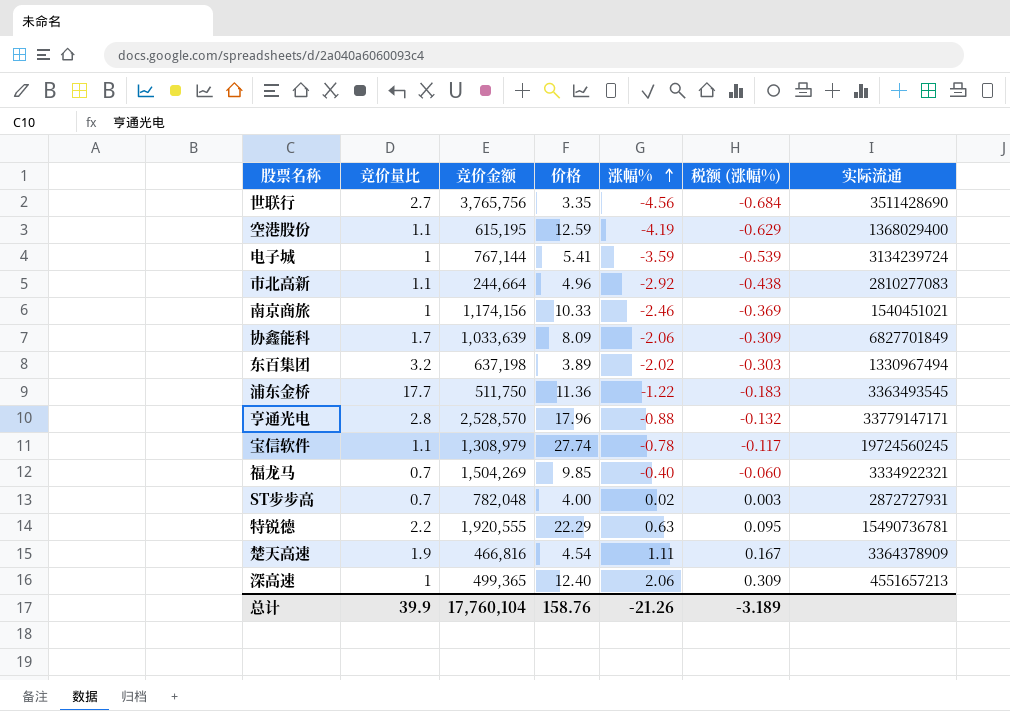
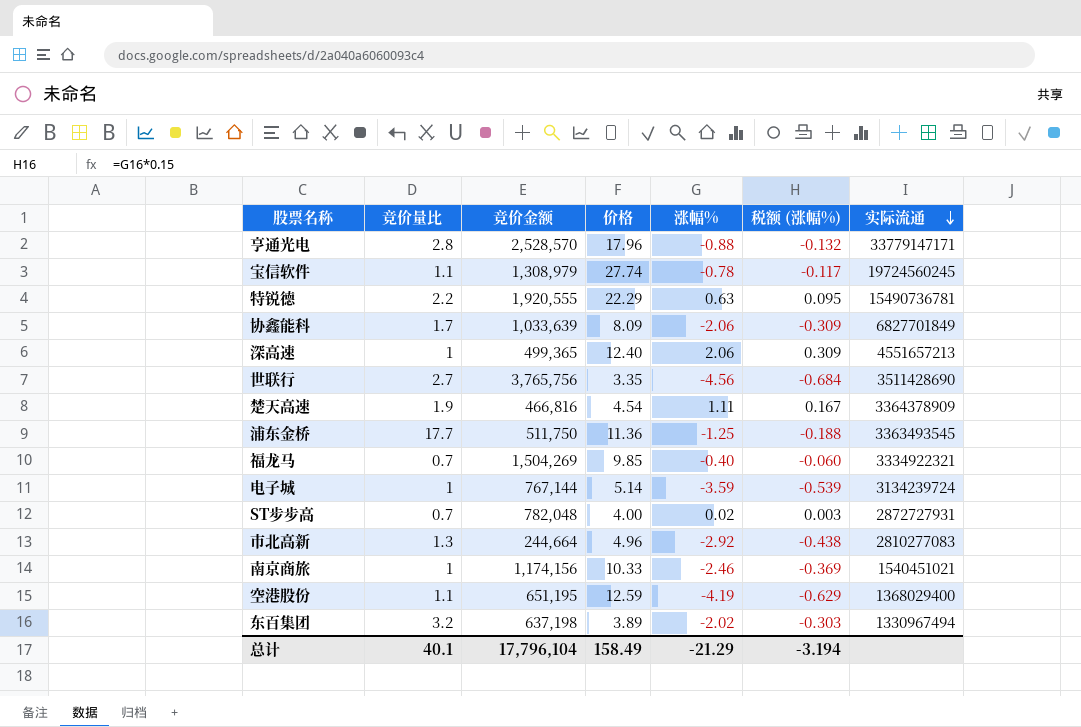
row order: 涨幅% ascending -> 实际流通 descending
浦东金桥 | 涨幅%: -1.22 -> -1.25
浦东金桥 | 税额 (涨幅%): -0.183 -> -0.188
电子城 | 价格: 5.41 -> 5.14
市北高新 | 竞价量比: 1.1 -> 1.3
空港股份 | 竞价金额: 615,195 -> 651,195
总计 | 竞价量比: 39.9 -> 40.1
总计 | 竞价金额: 17,760,104 -> 17,796,104
总计 | 价格: 158.76 -> 158.49
总计 | 涨幅%: -21.26 -> -21.29
总计 | 税额 (涨幅%): -3.189 -> -3.194

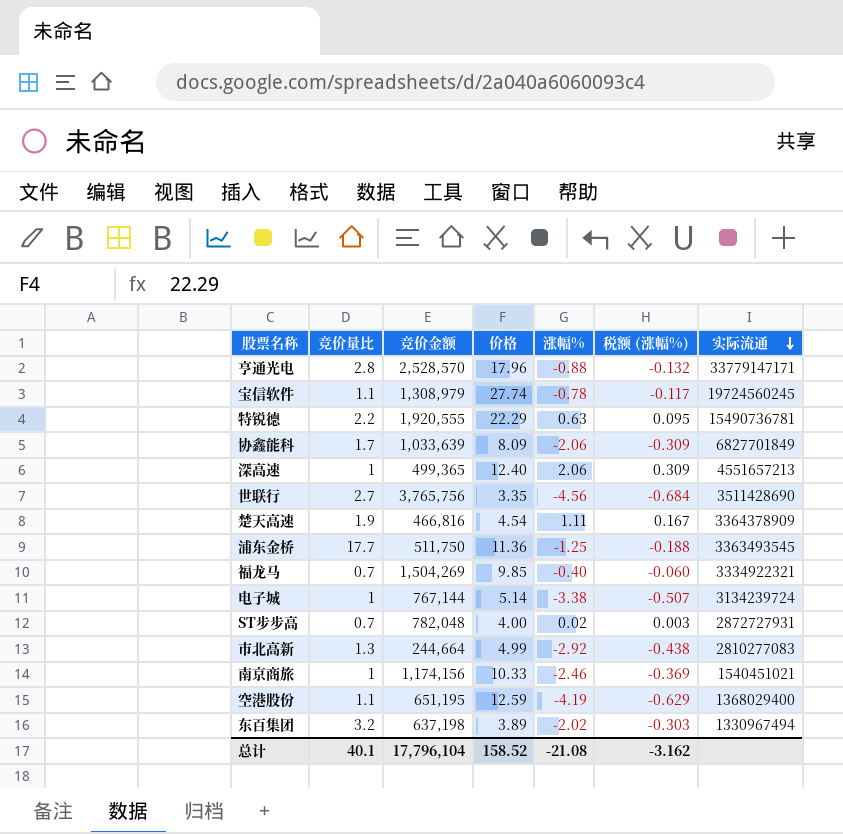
电子城 | 涨幅%: -3.59 -> -3.38
电子城 | 税额 (涨幅%): -0.539 -> -0.507
市北高新 | 价格: 4.96 -> 4.99
总计 | 价格: 158.49 -> 158.52
总计 | 涨幅%: -21.29 -> -21.08
总计 | 税额 (涨幅%): -3.194 -> -3.162

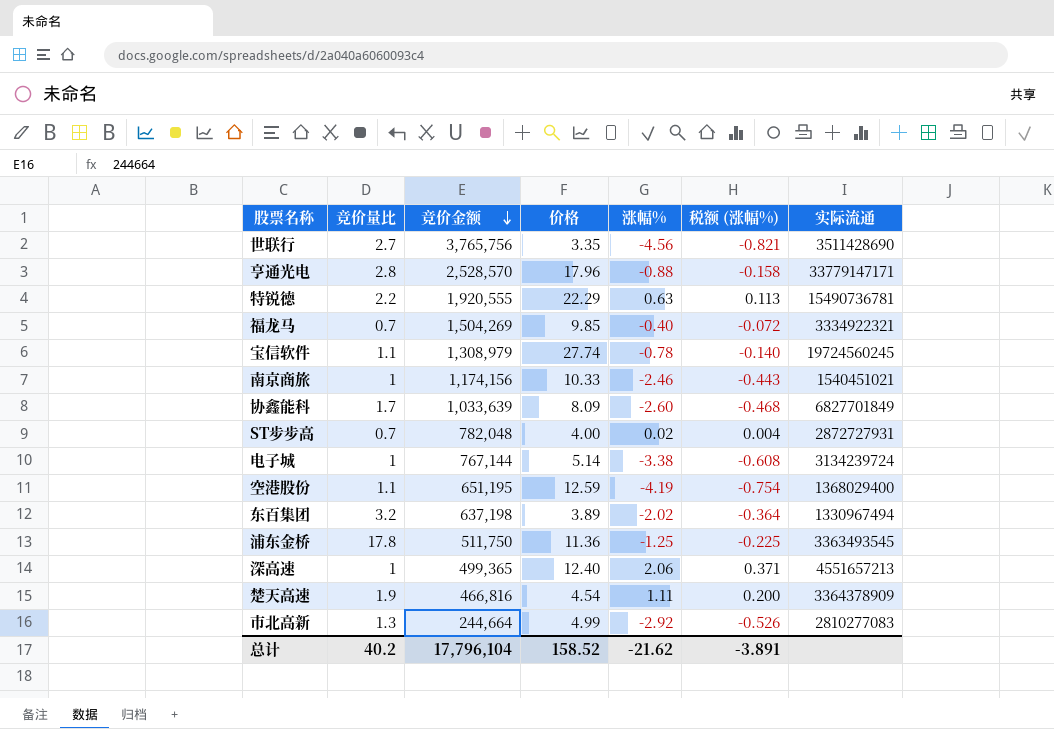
row order: 实际流通 descending -> 竞价金额 descending
column 税额 (涨幅%) | formula: [涨幅%] * 0.15 -> [涨幅%] * 0.18
协鑫能科 | 涨幅%: -2.06 -> -2.60
浦东金桥 | 竞价量比: 17.7 -> 17.8
总计 | 竞价量比: 40.1 -> 40.2
总计 | 涨幅%: -21.08 -> -21.62
总计 | 税额 (涨幅%): -3.162 -> -3.891

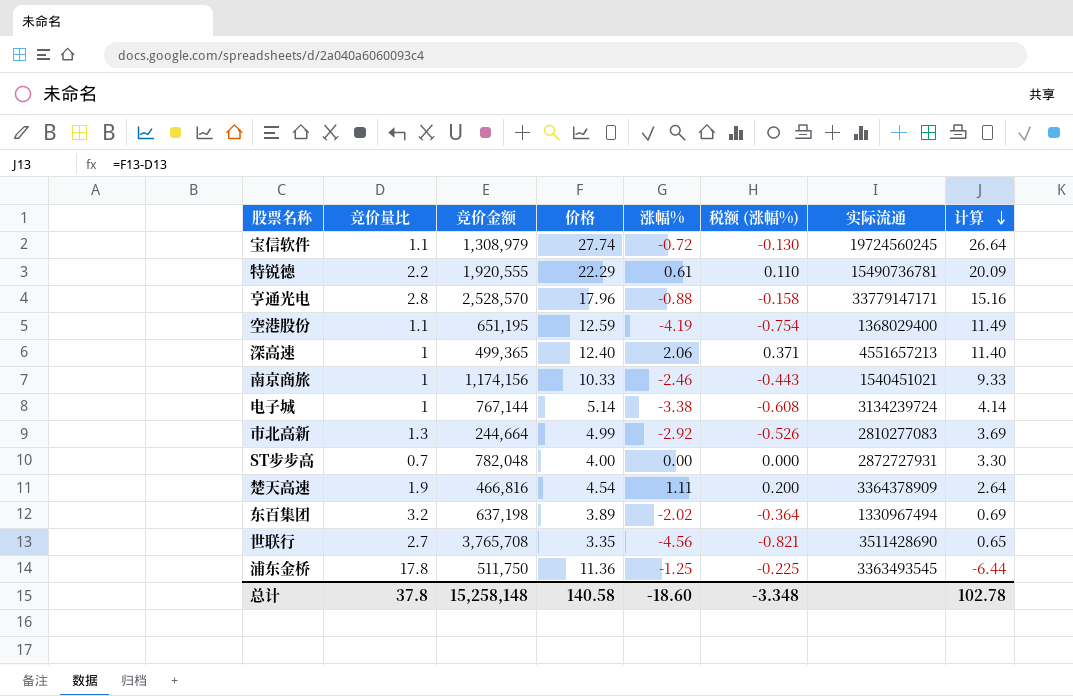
row order: 竞价金额 descending -> 计算 descending
column 计算 | formula: none -> [价格] - [竞价量比]
row 福龙马: 0.7 | 1,504,269 | 9.85 | -0.40 | -0.072 | 3334922321 -> none
row 协鑫能科: 1.7 | 1,033,639 | 8.09 | -2.60 | -0.468 | 6827701849 -> none
宝信软件 | 涨幅%: -0.78 -> -0.72
宝信软件 | 税额 (涨幅%): -0.140 -> -0.130
特锐德 | 涨幅%: 0.63 -> 0.61
特锐德 | 税额 (涨幅%): 0.113 -> 0.110
ST步步高 | 涨幅%: 0.02 -> 0.00
ST步步高 | 税额 (涨幅%): 0.004 -> 0.000
世联行 | 竞价金额: 3,765,756 -> 3,765,708
总计 | 竞价量比: 40.2 -> 37.8
总计 | 竞价金额: 17,796,104 -> 15,258,148
总计 | 价格: 158.52 -> 140.58
总计 | 涨幅%: -21.62 -> -18.60
总计 | 税额 (涨幅%): -3.891 -> -3.348

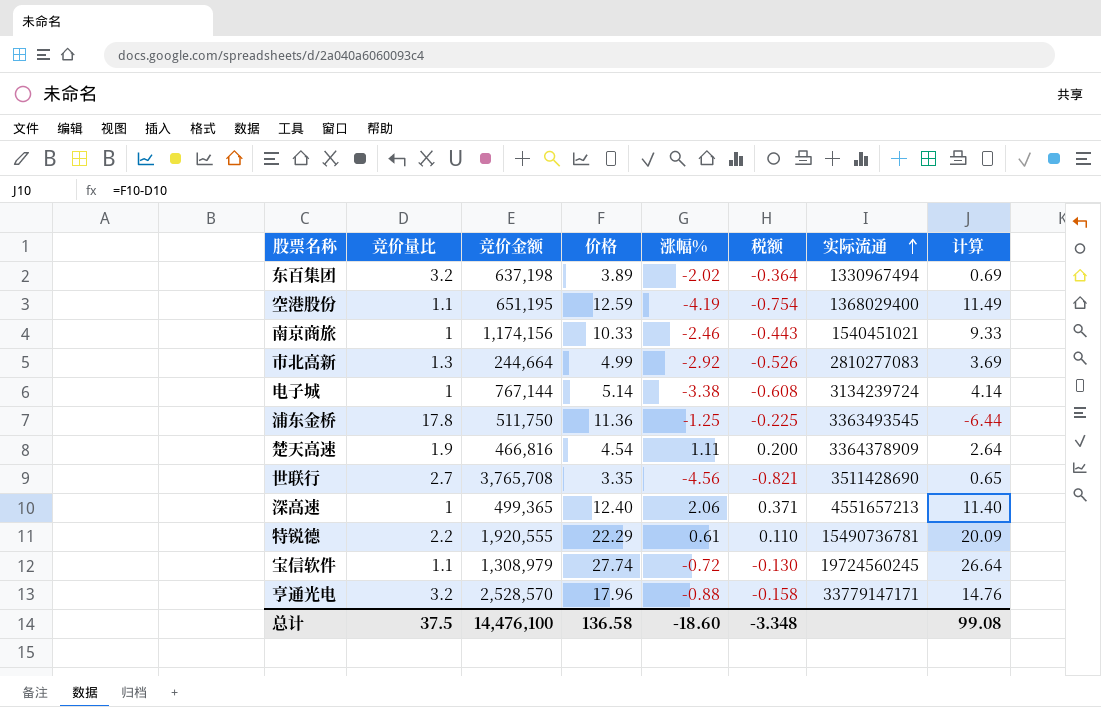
row order: 计算 descending -> 实际流通 ascending
column name: 税额 (涨幅%) -> 税额
row ST步步高: 0.7 | 782,048 | 4.00 | 0.00 | 0.000 | 2872727931 | 3.30 -> none
亨通光电 | 竞价量比: 2.8 -> 3.2
亨通光电 | 计算: 15.16 -> 14.76
总计 | 竞价量比: 37.8 -> 37.5
总计 | 竞价金额: 15,258,148 -> 14,476,100
总计 | 价格: 140.58 -> 136.58
总计 | 计算: 102.78 -> 99.08

